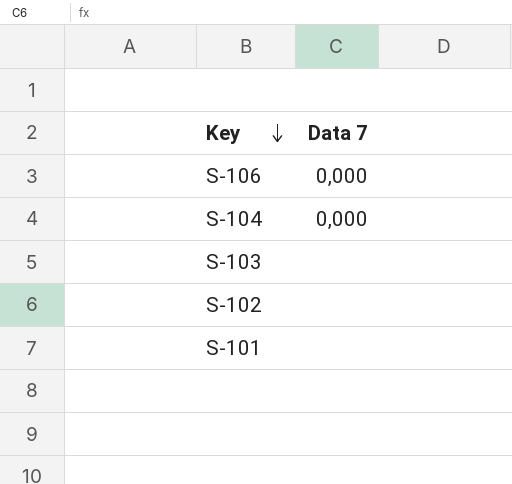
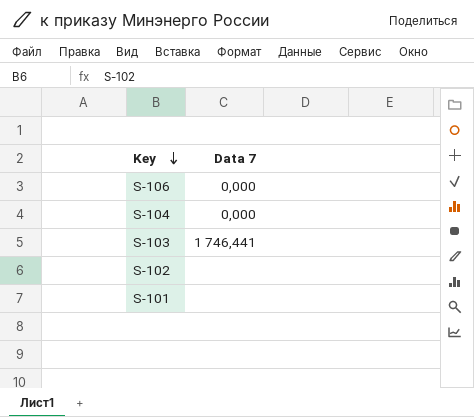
S-103 | Data 7: none -> 1 746,441

